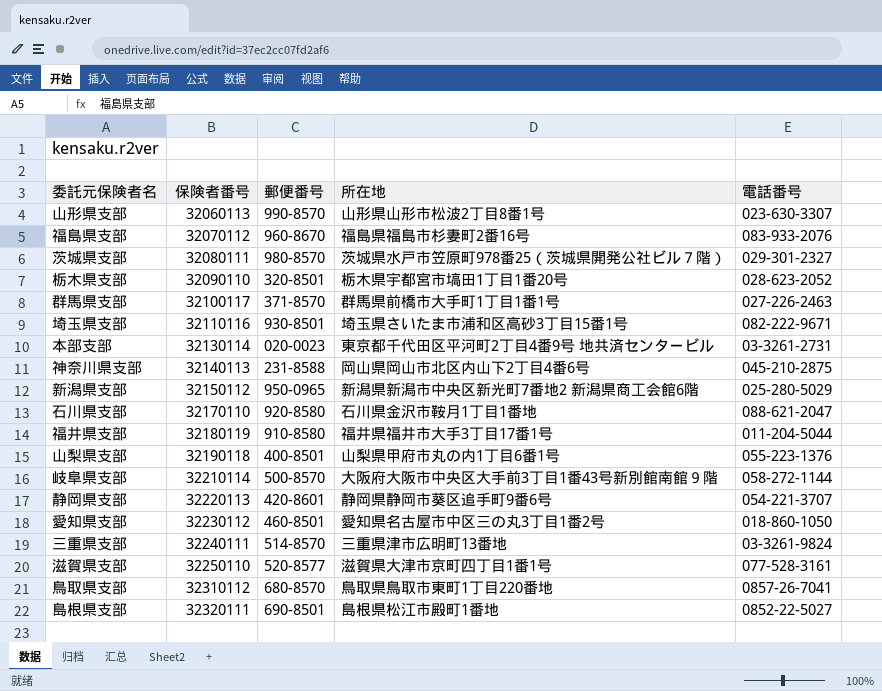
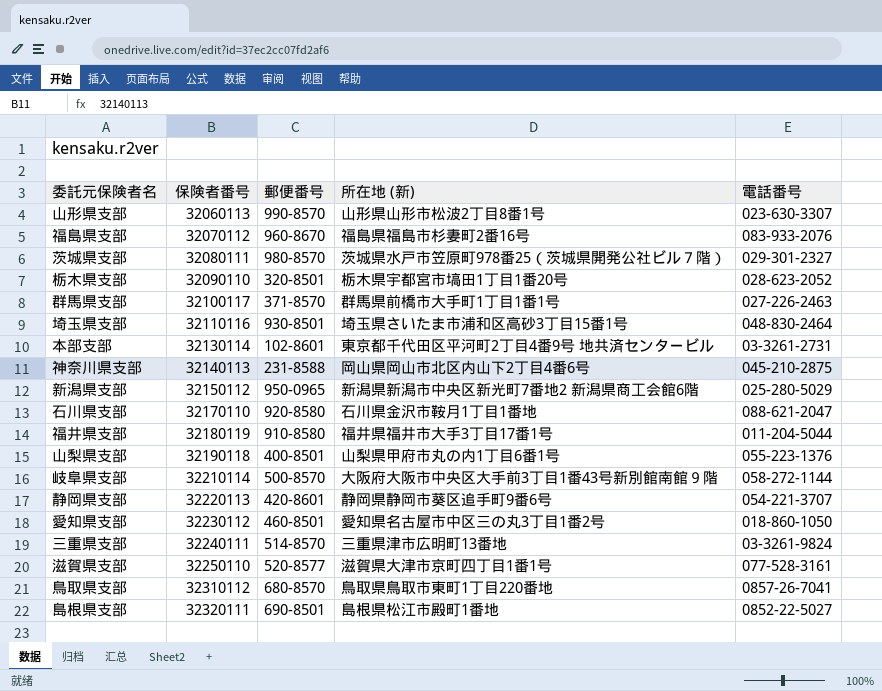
column name: 所在地 -> 所在地 (新)
埼玉県支部 | 電話番号: 082-222-9671 -> 048-830-2464
本部支部 | 郵便番号: 020-0023 -> 102-8601

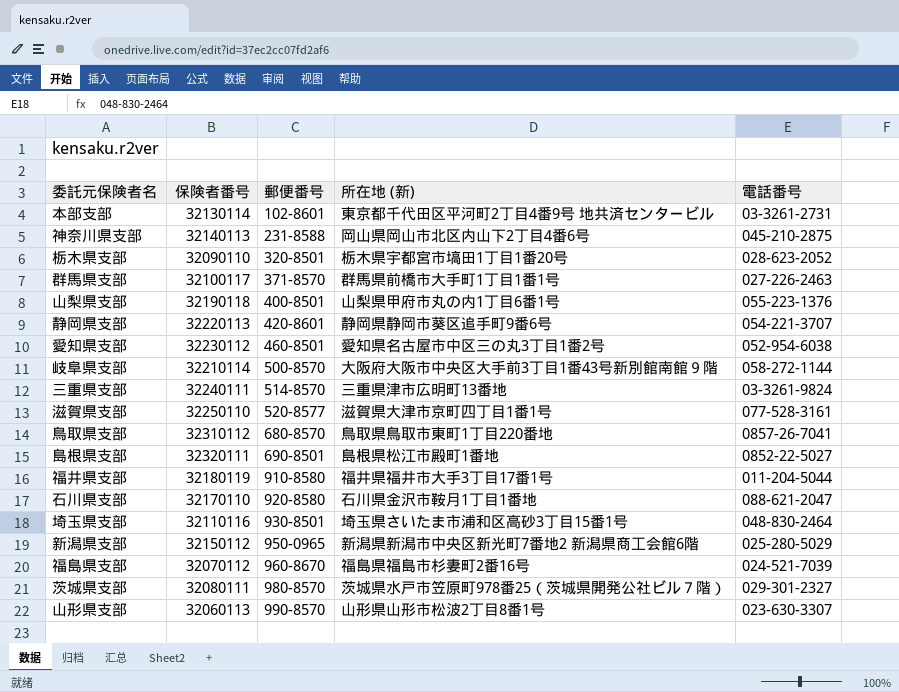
row order: 保険者番号 ascending -> 郵便番号 ascending
愛知県支部 | 電話番号: 018-860-1050 -> 052-954-6038
福島県支部 | 電話番号: 083-933-2076 -> 024-521-7039

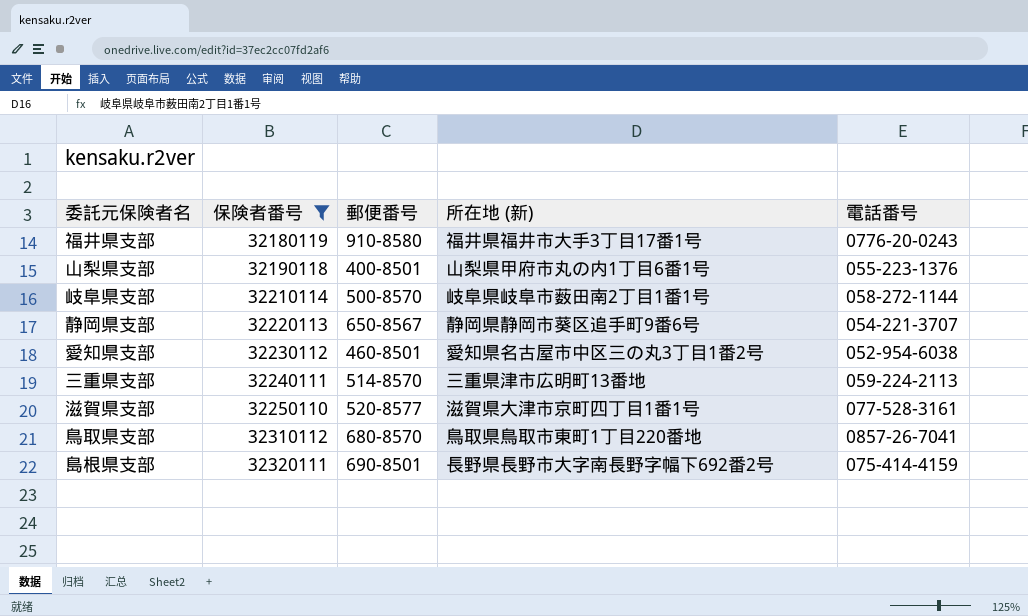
filter: none -> 保険者番号 >= 32180119
row order: 郵便番号 ascending -> 保険者番号 ascending
福井県支部 | 電話番号: 011-204-5044 -> 0776-20-0243
岐阜県支部 | 所在地 (新): 大阪府大阪市中央区大手前3丁目1番43号新別館南館９階 -> 岐阜県岐阜市薮田南2丁目1番1号
静岡県支部 | 郵便番号: 420-8601 -> 650-8567
三重県支部 | 電話番号: 03-3261-9824 -> 059-224-2113
島根県支部 | 所在地 (新): 島根県松江市殿町1番地 -> 長野県長野市大字南長野字幅下692番2号
島根県支部 | 電話番号: 0852-22-5027 -> 075-414-4159

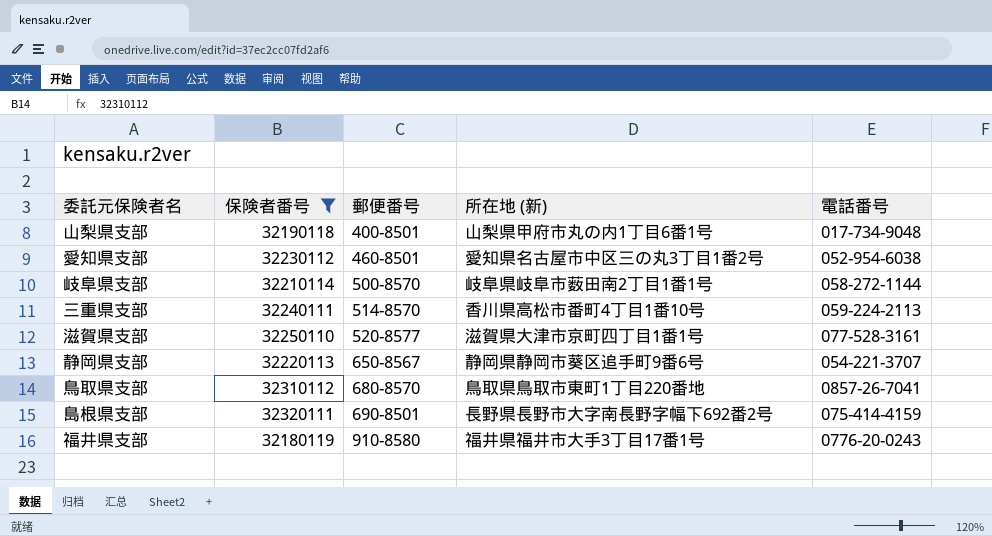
row order: 保険者番号 ascending -> 郵便番号 ascending
山梨県支部 | 電話番号: 055-223-1376 -> 017-734-9048
三重県支部 | 所在地 (新): 三重県津市広明町13番地 -> 香川県高松市番町4丁目1番10号

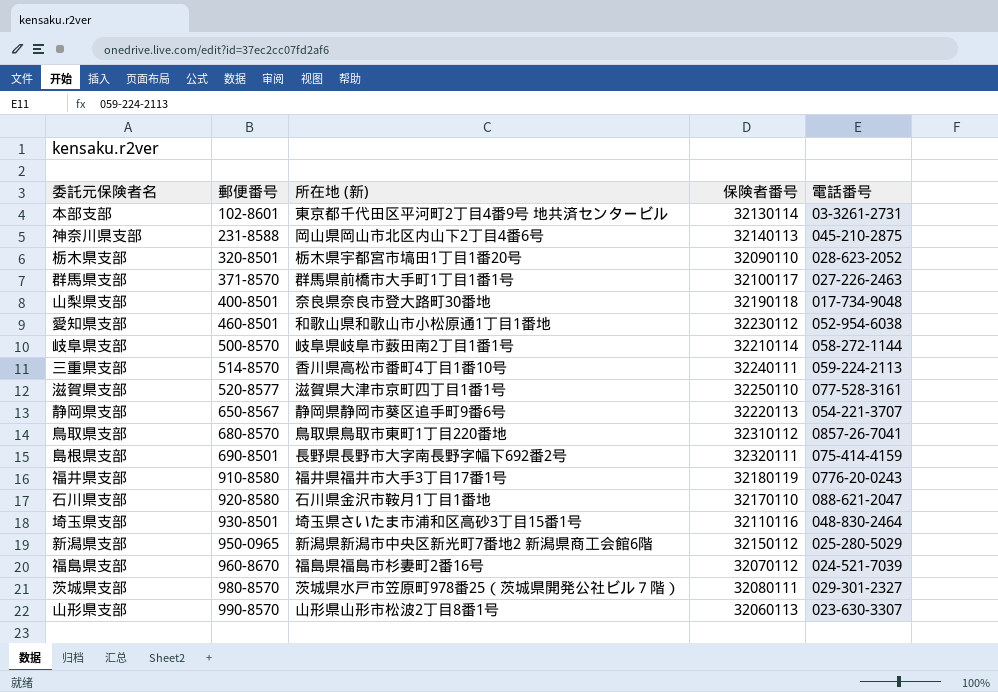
filter: 保険者番号 >= 32180119 -> none
column 保険者番号 | position: 2 -> 4
山梨県支部 | 所在地 (新): 山梨県甲府市丸の内1丁目6番1号 -> 奈良県奈良市登大路町30番地
愛知県支部 | 所在地 (新): 愛知県名古屋市中区三の丸3丁目1番2号 -> 和歌山県和歌山市小松原通1丁目1番地

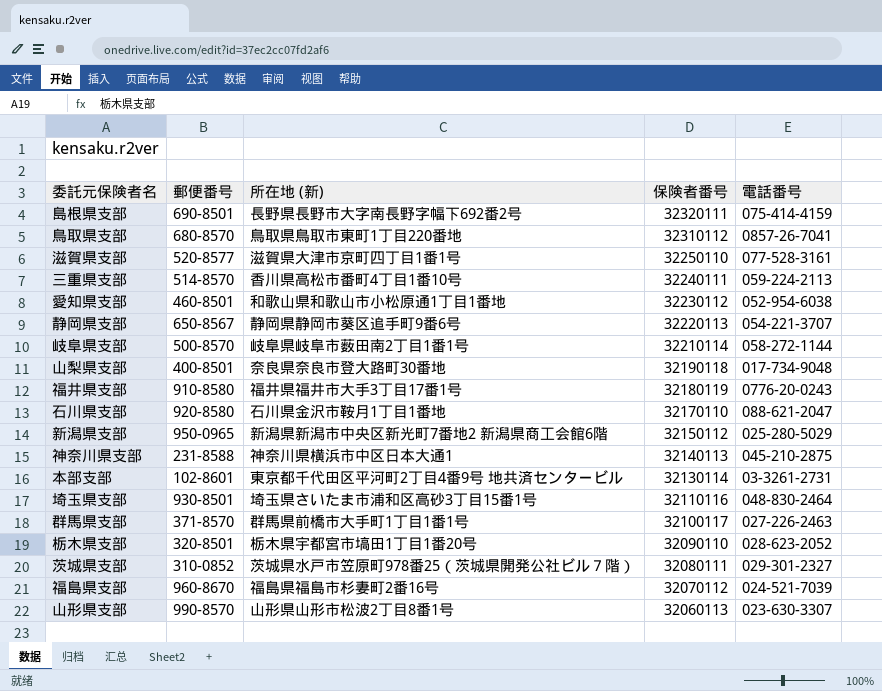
row order: 郵便番号 ascending -> 保険者番号 descending
神奈川県支部 | 所在地 (新): 岡山県岡山市北区内山下2丁目4番6号 -> 神奈川県横浜市中区日本大通1
茨城県支部 | 郵便番号: 980-8570 -> 310-0852

